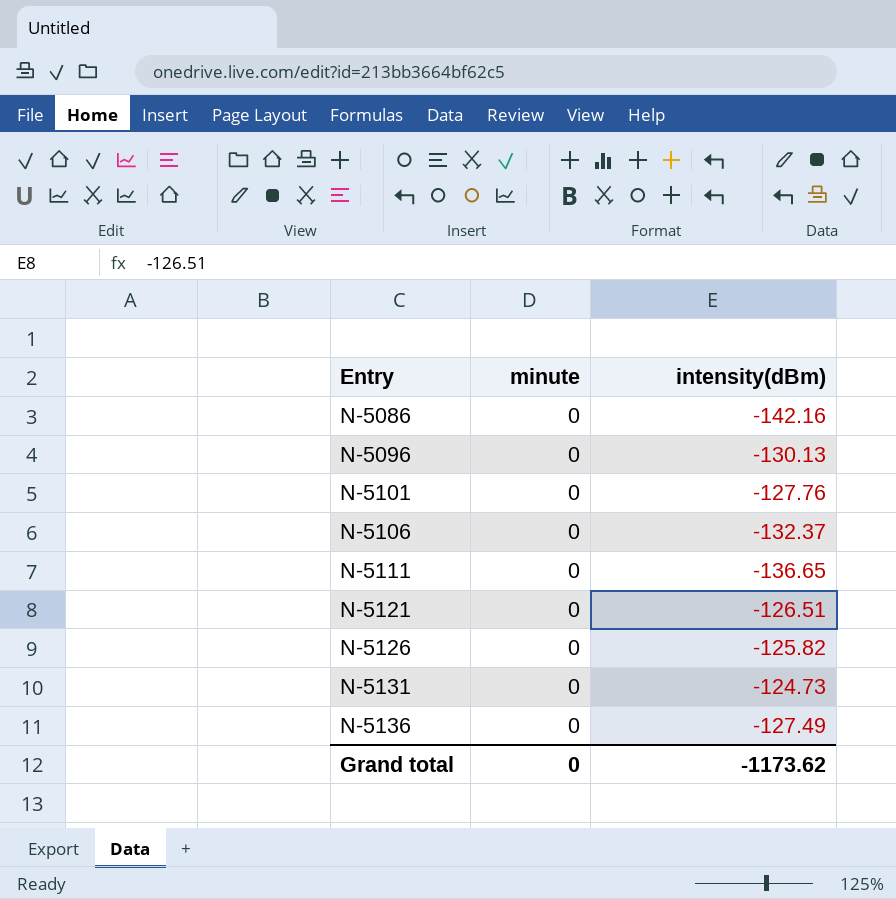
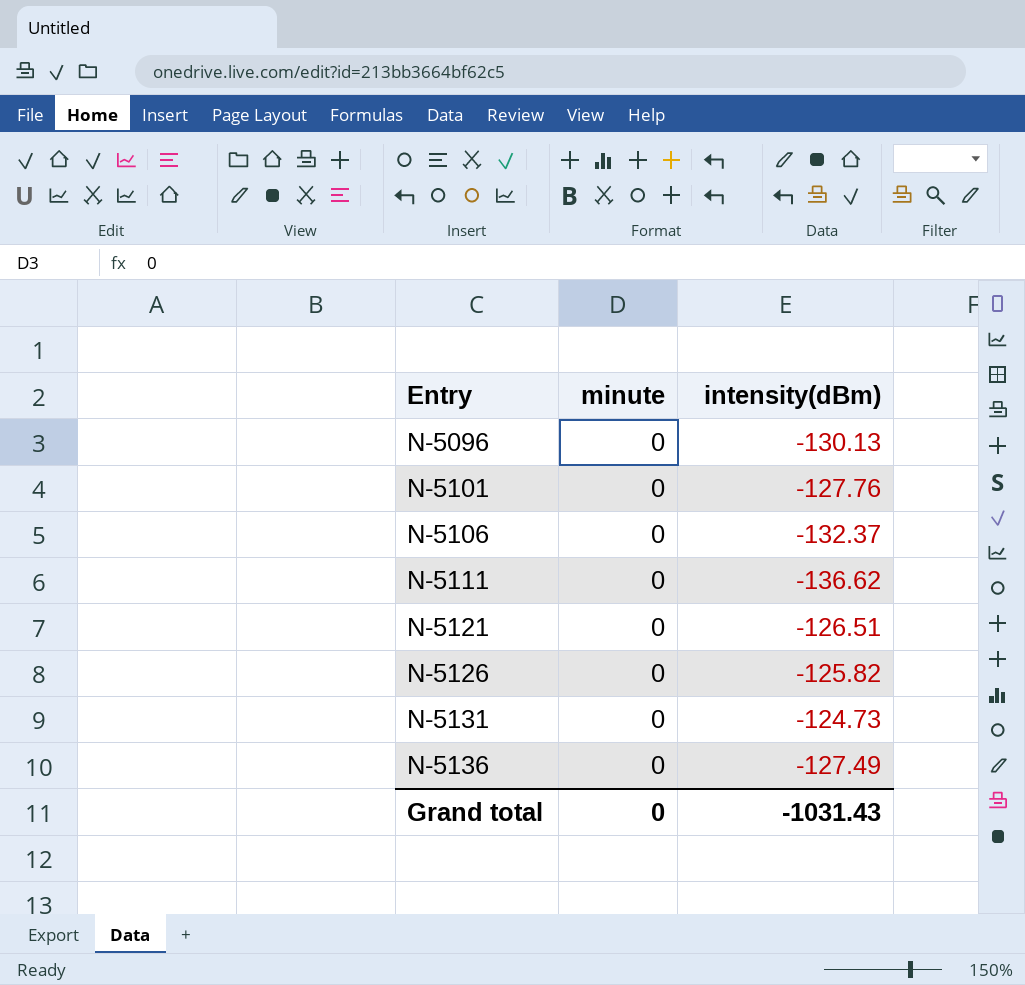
row N-5086: 0 | -142.16 -> none
N-5111 | intensity(dBm): -136.65 -> -136.62
Grand total | intensity(dBm): -1173.62 -> -1031.43

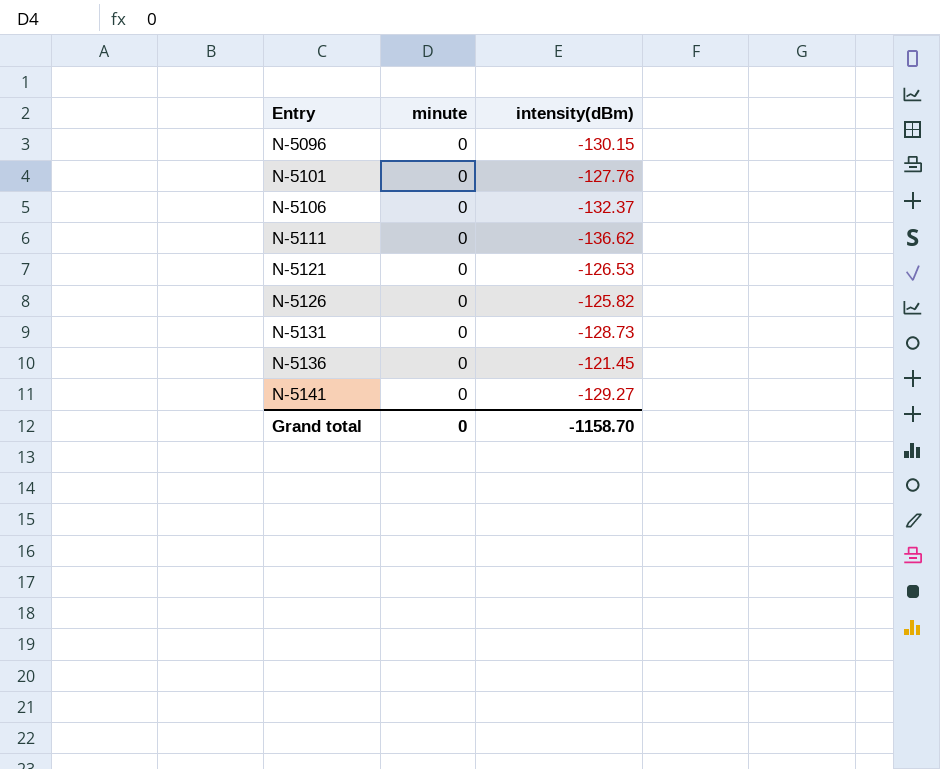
N-5096 | intensity(dBm): -130.13 -> -130.15
N-5121 | intensity(dBm): -126.51 -> -126.53
N-5131 | intensity(dBm): -124.73 -> -128.73
N-5136 | intensity(dBm): -127.49 -> -121.45
row N-5141: none -> 0 | -129.27
Grand total | intensity(dBm): -1031.43 -> -1158.70

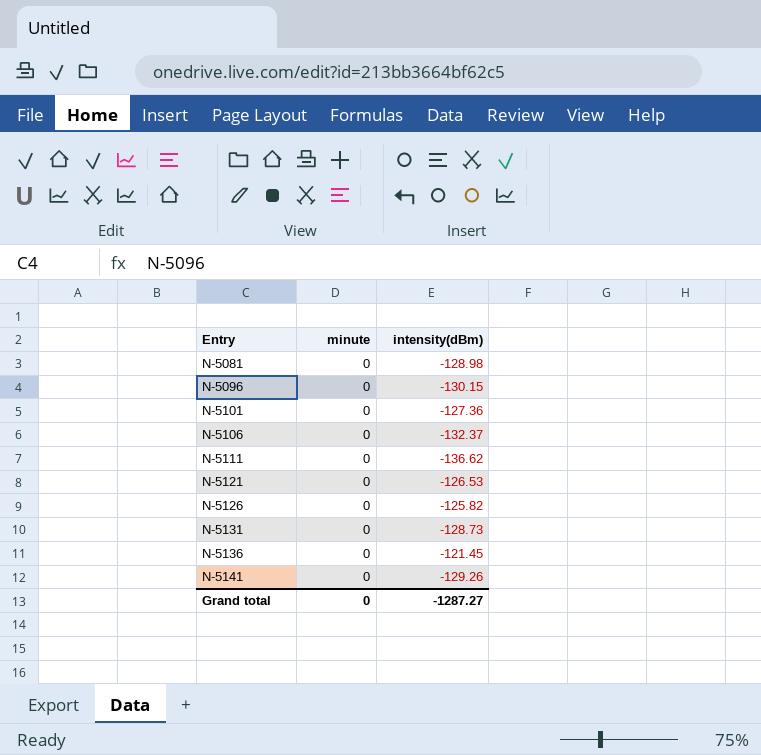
row N-5081: none -> 0 | -128.98
N-5101 | intensity(dBm): -127.76 -> -127.36
N-5141 | intensity(dBm): -129.27 -> -129.26
Grand total | intensity(dBm): -1158.70 -> -1287.27

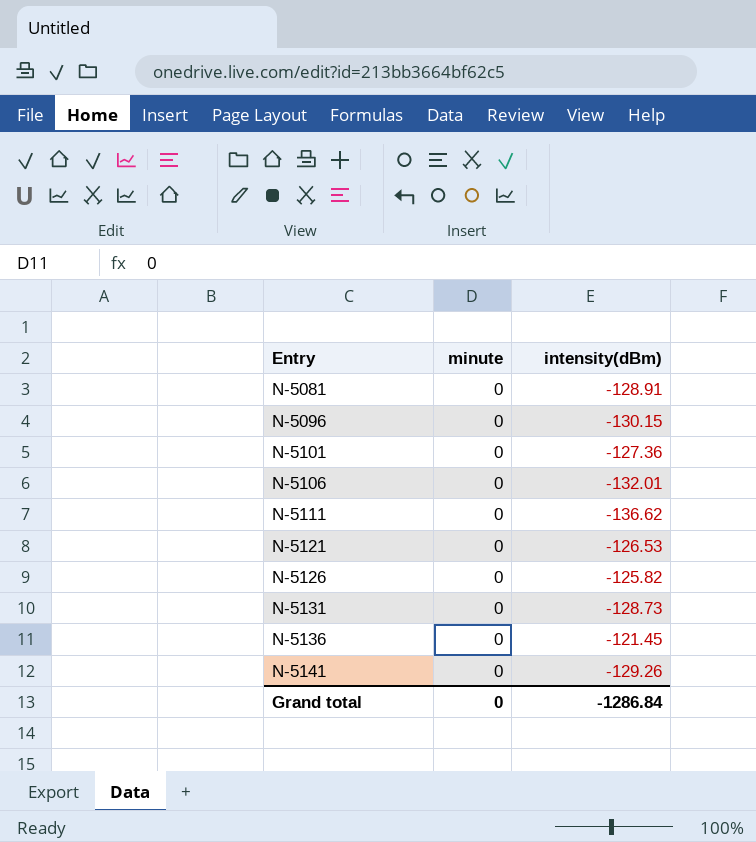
N-5081 | intensity(dBm): -128.98 -> -128.91
N-5106 | intensity(dBm): -132.37 -> -132.01
Grand total | intensity(dBm): -1287.27 -> -1286.84

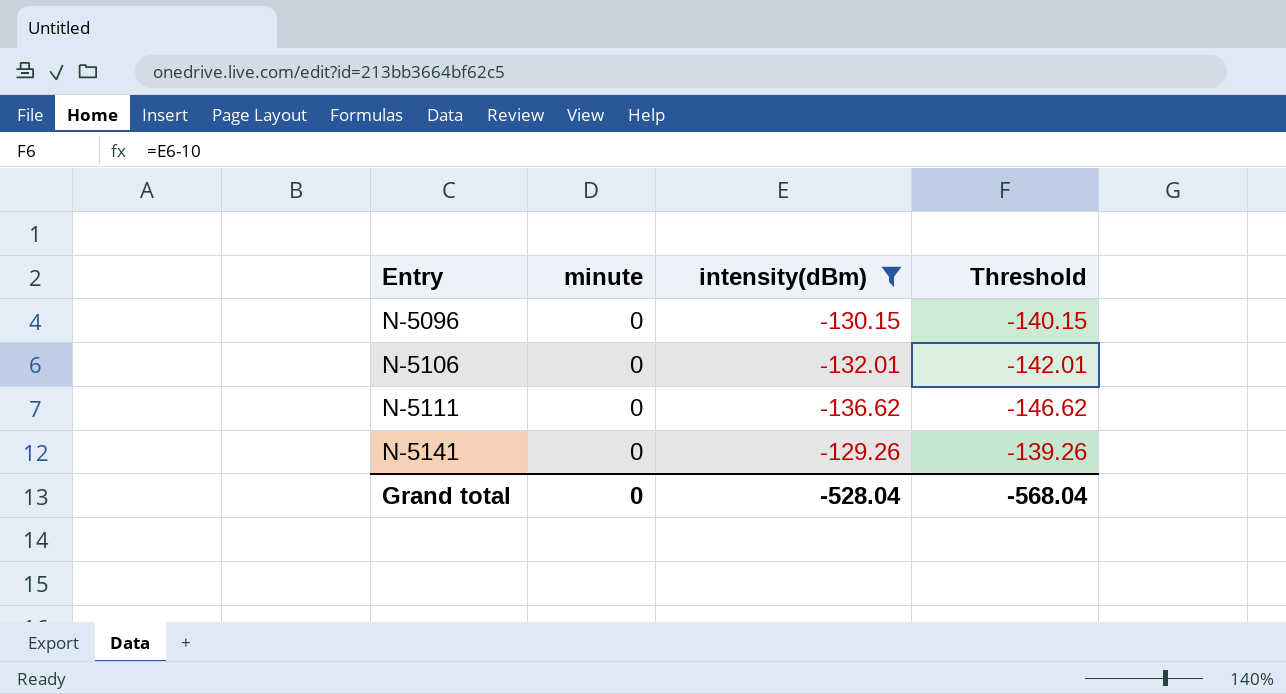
filter: none -> intensity(dBm) <= -129.26
column Threshold | formula: none -> [intensity(dBm)] - 10
Grand total | intensity(dBm): -1286.84 -> -528.04

